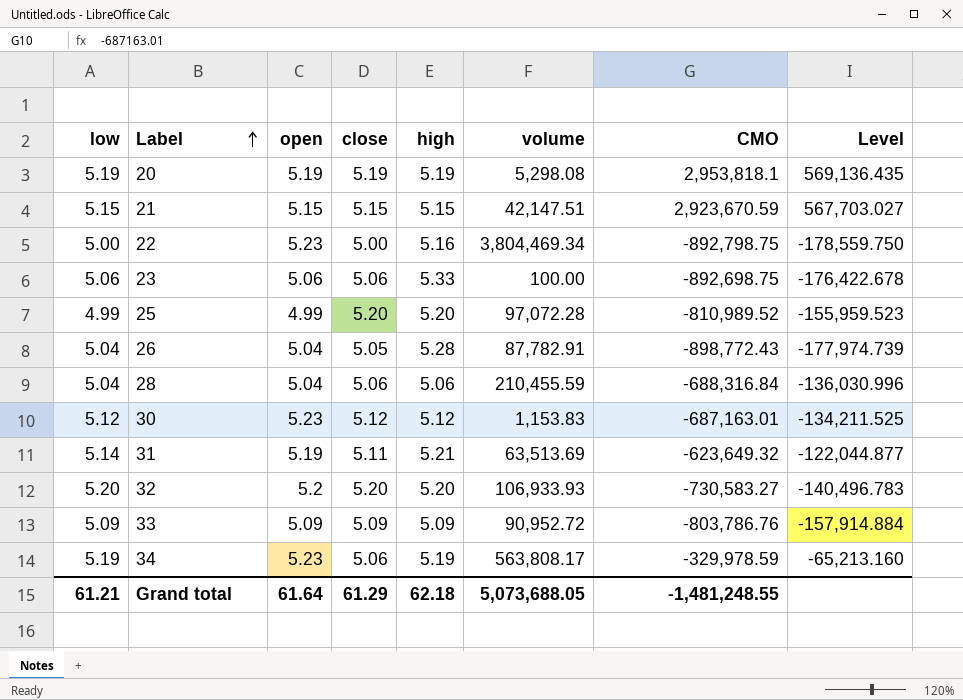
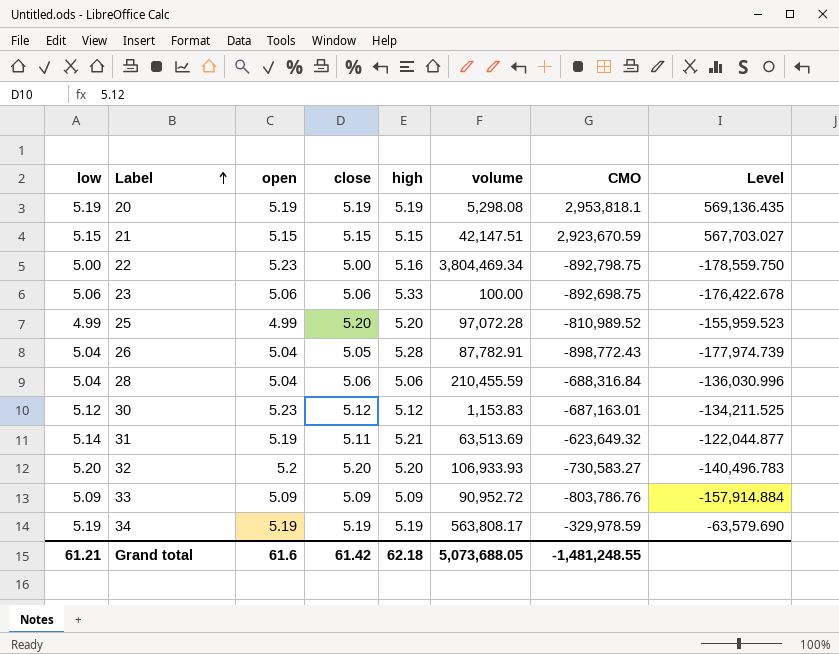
34 | open: 5.23 -> 5.19
34 | close: 5.06 -> 5.19
34 | Level: -65,213.160 -> -63,579.690
Grand total | open: 61.64 -> 61.6
Grand total | close: 61.29 -> 61.42

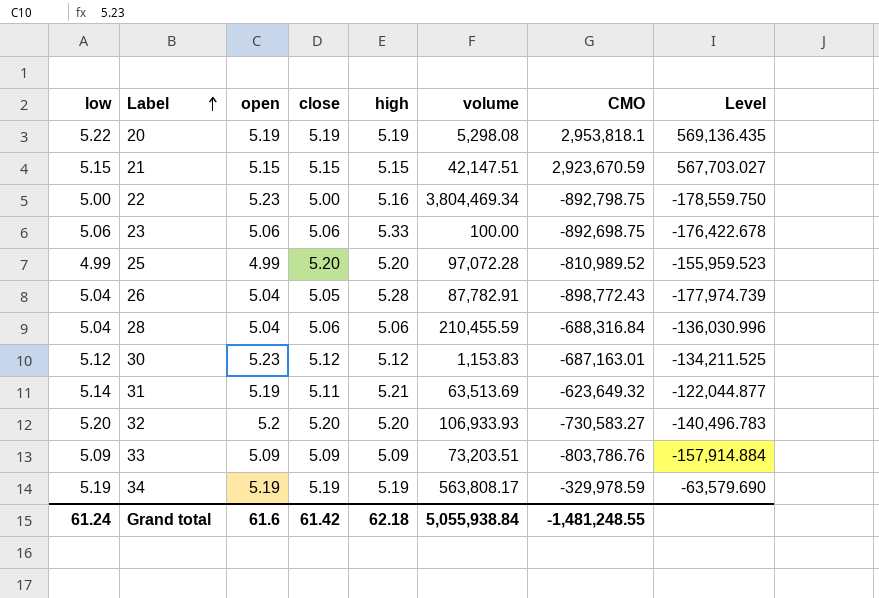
20 | low: 5.19 -> 5.22
33 | volume: 90,952.72 -> 73,203.51
Grand total | low: 61.21 -> 61.24
Grand total | volume: 5,073,688.05 -> 5,055,938.84

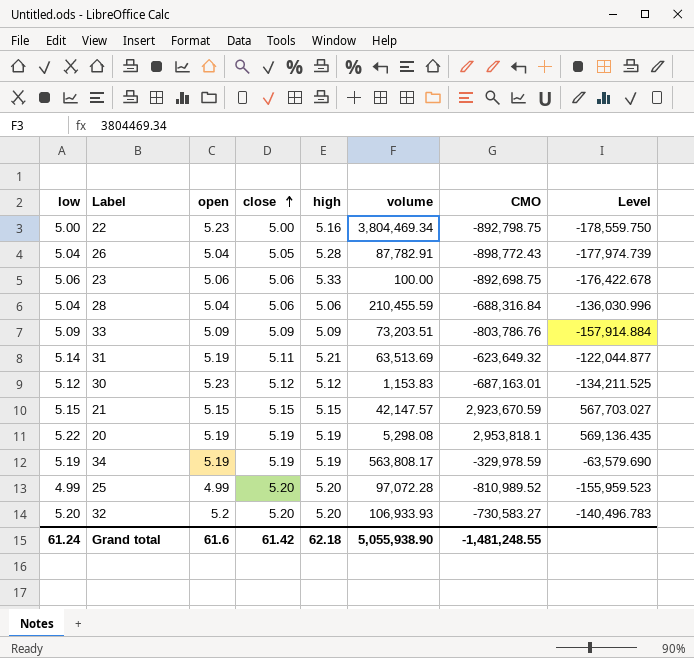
row order: Label ascending -> close ascending
21 | volume: 42,147.51 -> 42,147.57
Grand total | volume: 5,055,938.84 -> 5,055,938.90

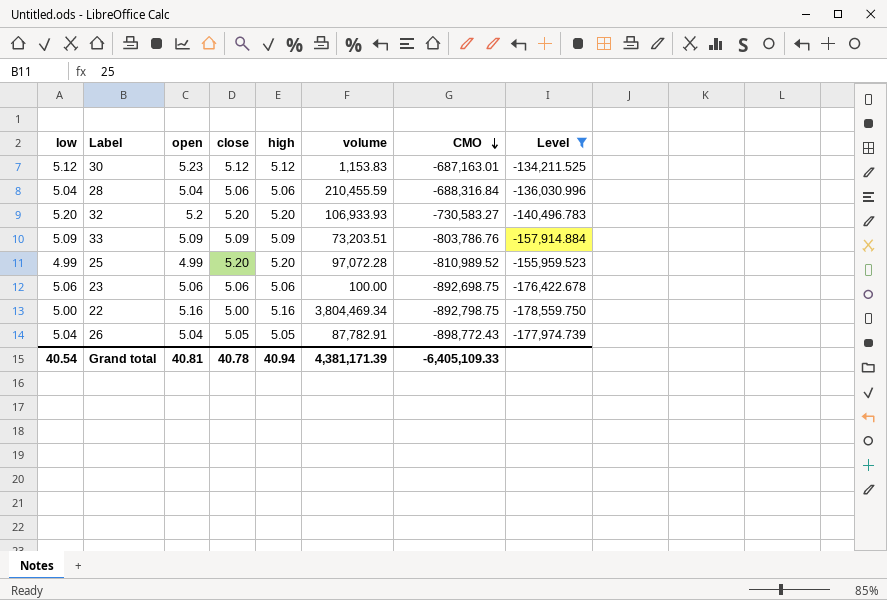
filter: none -> Level <= -134,211.525
row order: close ascending -> CMO descending
23 | high: 5.33 -> 5.06
22 | open: 5.23 -> 5.16
26 | high: 5.28 -> 5.05
Grand total | low: 61.24 -> 40.54
Grand total | open: 61.6 -> 40.81
Grand total | close: 61.42 -> 40.78
Grand total | high: 62.18 -> 40.94
Grand total | volume: 5,055,938.90 -> 4,381,171.39
Grand total | CMO: -1,481,248.55 -> -6,405,109.33

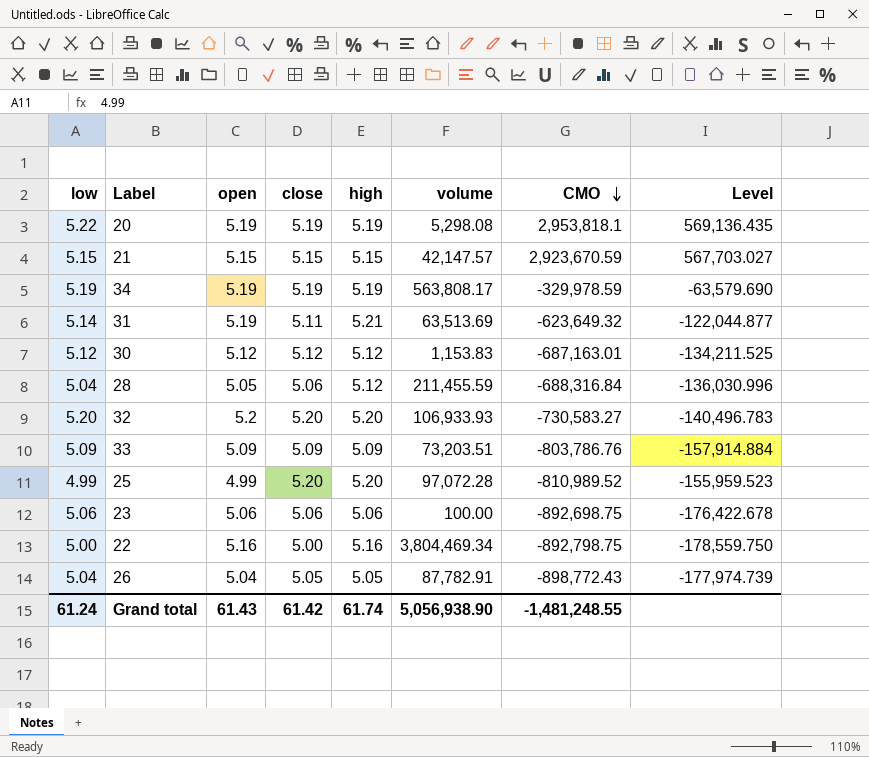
filter: Level <= -134,211.525 -> none
30 | open: 5.23 -> 5.12
28 | open: 5.04 -> 5.05
28 | high: 5.06 -> 5.12
28 | volume: 210,455.59 -> 211,455.59
Grand total | low: 40.54 -> 61.24
Grand total | open: 40.81 -> 61.43
Grand total | close: 40.78 -> 61.42
Grand total | high: 40.94 -> 61.74
Grand total | volume: 4,381,171.39 -> 5,056,938.90
Grand total | CMO: -6,405,109.33 -> -1,481,248.55

